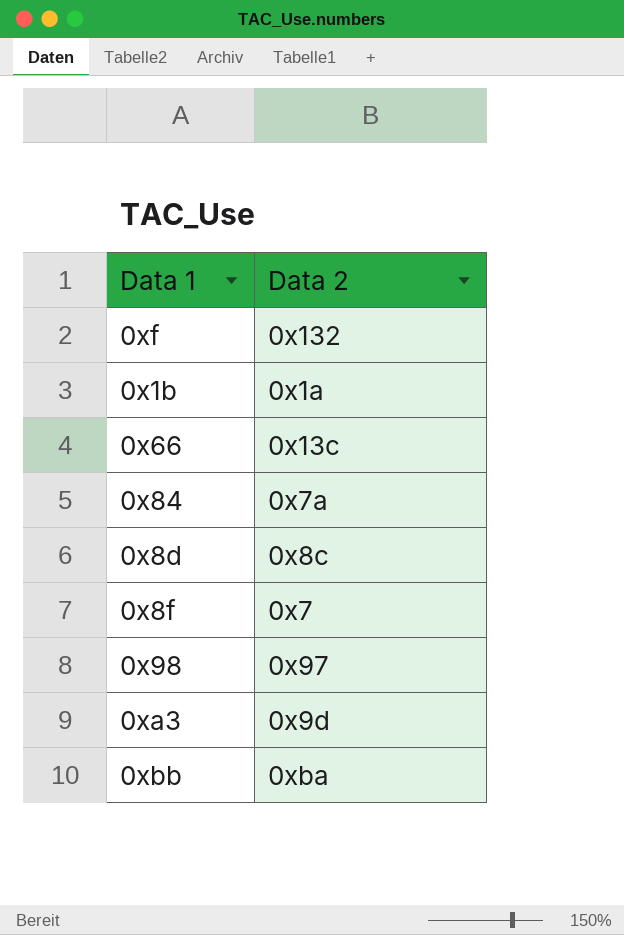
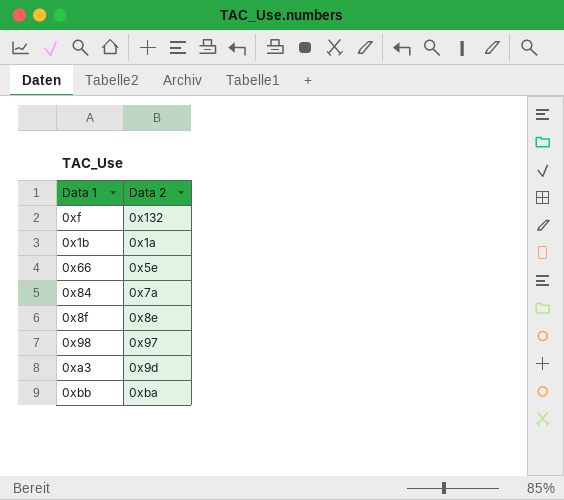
row 0x8d: 0x8c -> none
0x66 | Data 2: 0x13c -> 0x5e
0x8f | Data 2: 0x7 -> 0x8e

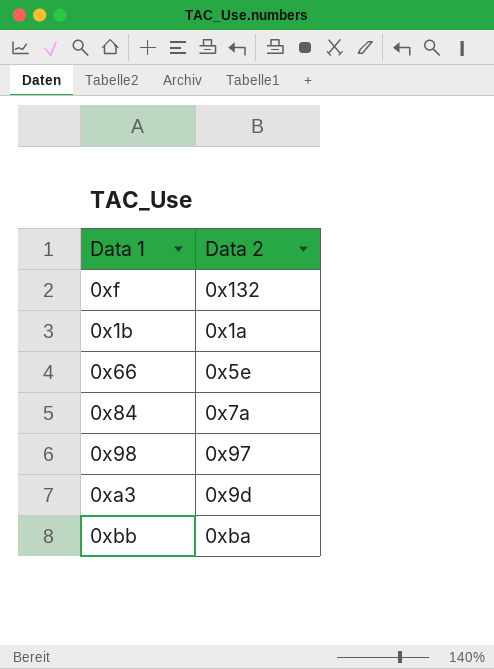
row 0x8f: 0x8e -> none

